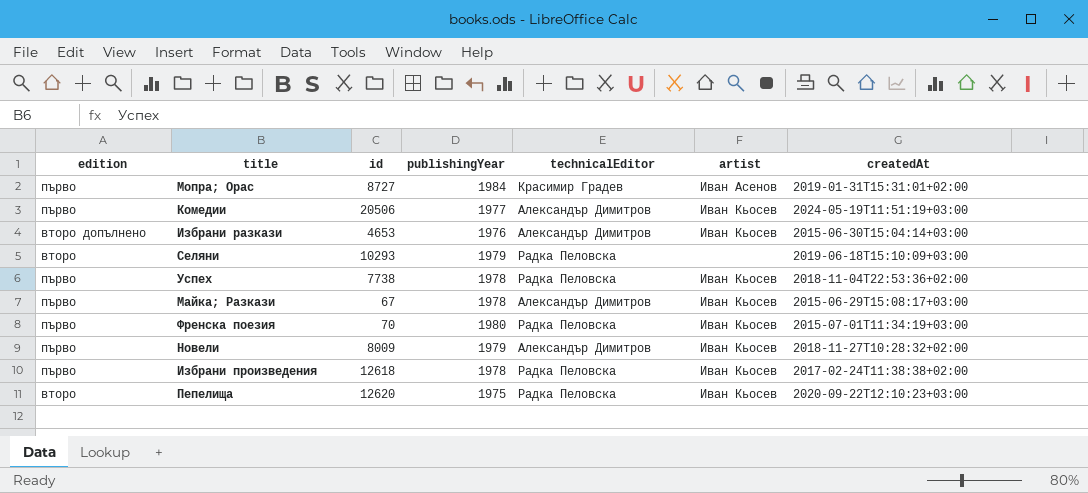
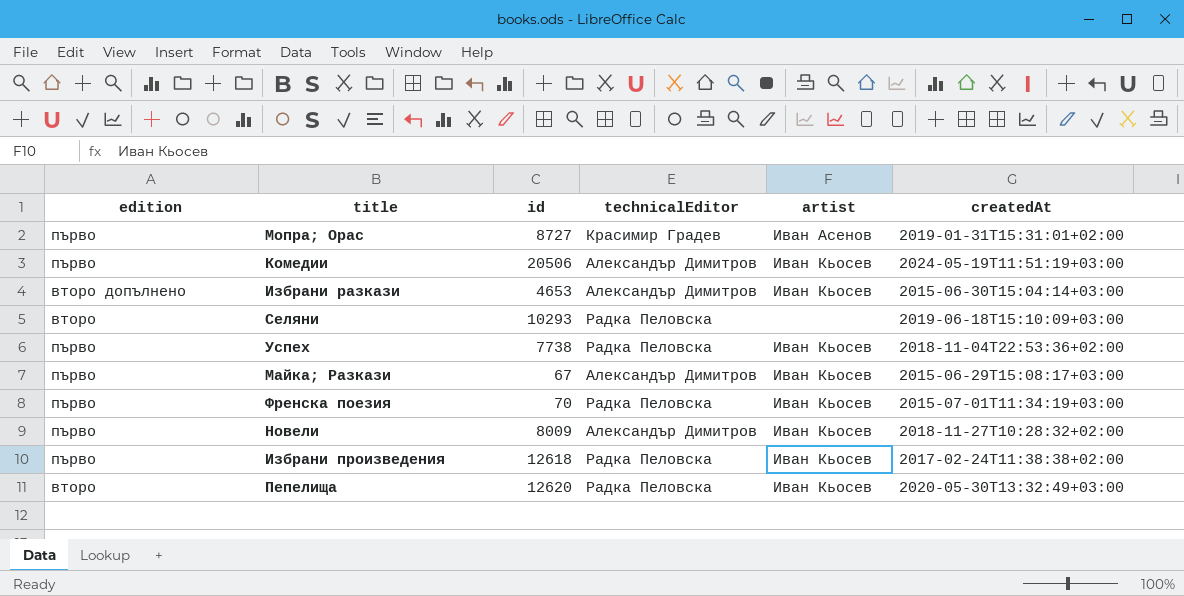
column publishingYear | position: 4 -> none
Пепелища | createdAt: 2020-09-22T12:10:23+03:00 -> 2020-05-30T13:32:49+03:00

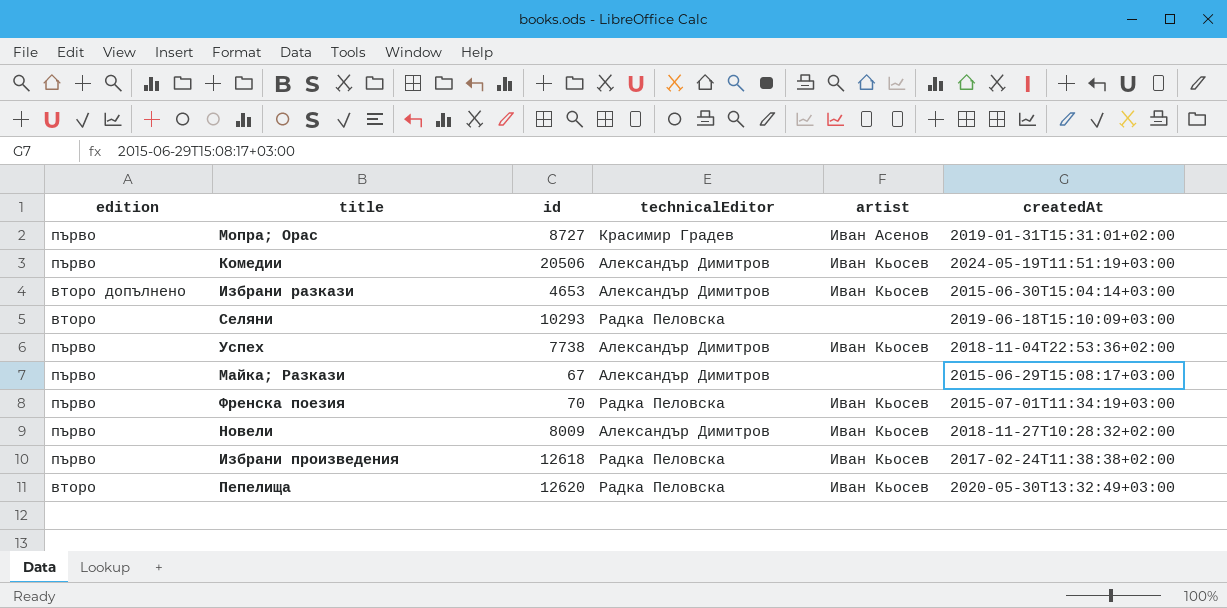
Успех | technicalEditor: Радка Пеловска -> Александър Димитров
Майка; Разкази | artist: Иван Кьосев -> none

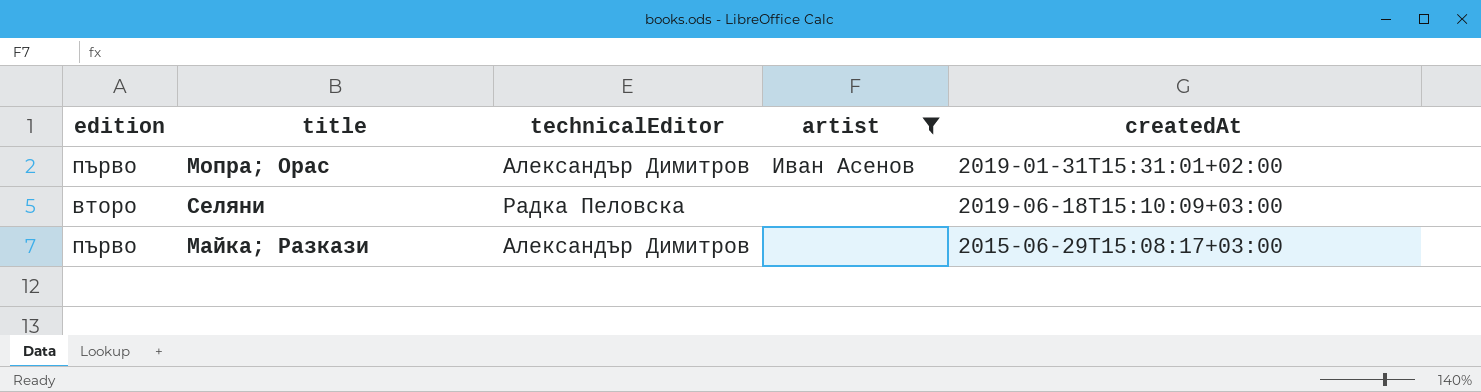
filter: none -> artist != Иван Кьосев
column id | position: 3 -> none
Мопра; Орас | technicalEditor: Красимир Градев -> Александър Димитров

